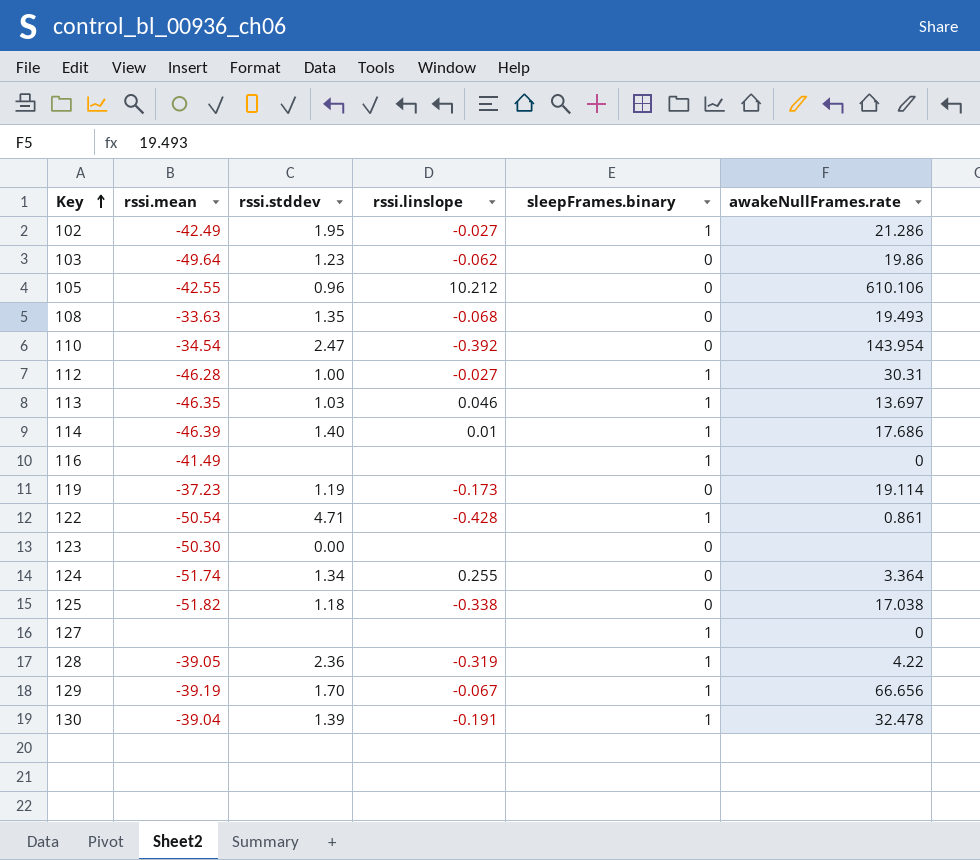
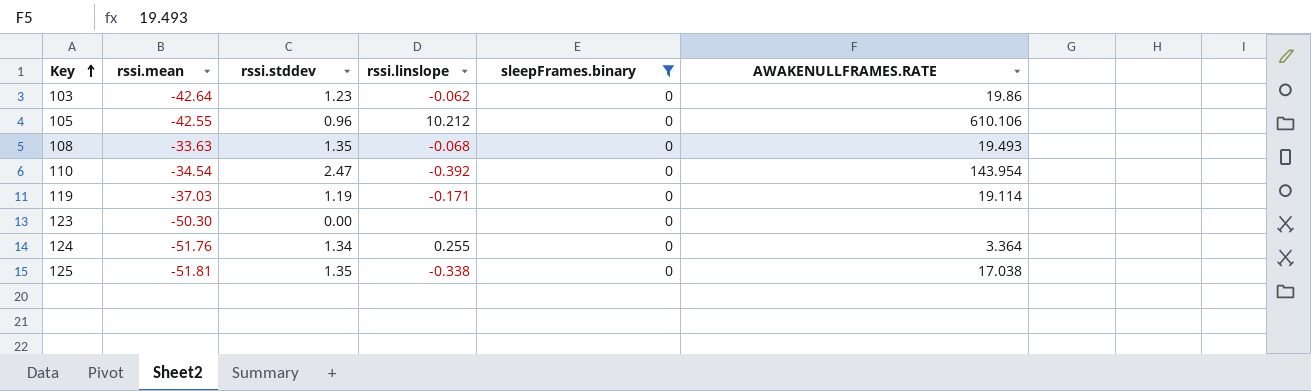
filter: none -> sleepFrames.binary = 0
column name: awakeNullFrames.rate -> AWAKENULLFRAMES.RATE
103 | rssi.mean: -49.64 -> -42.64
119 | rssi.mean: -37.23 -> -37.03
119 | rssi.linslope: -0.173 -> -0.171
124 | rssi.mean: -51.74 -> -51.76
125 | rssi.mean: -51.82 -> -51.81
125 | rssi.stddev: 1.18 -> 1.35

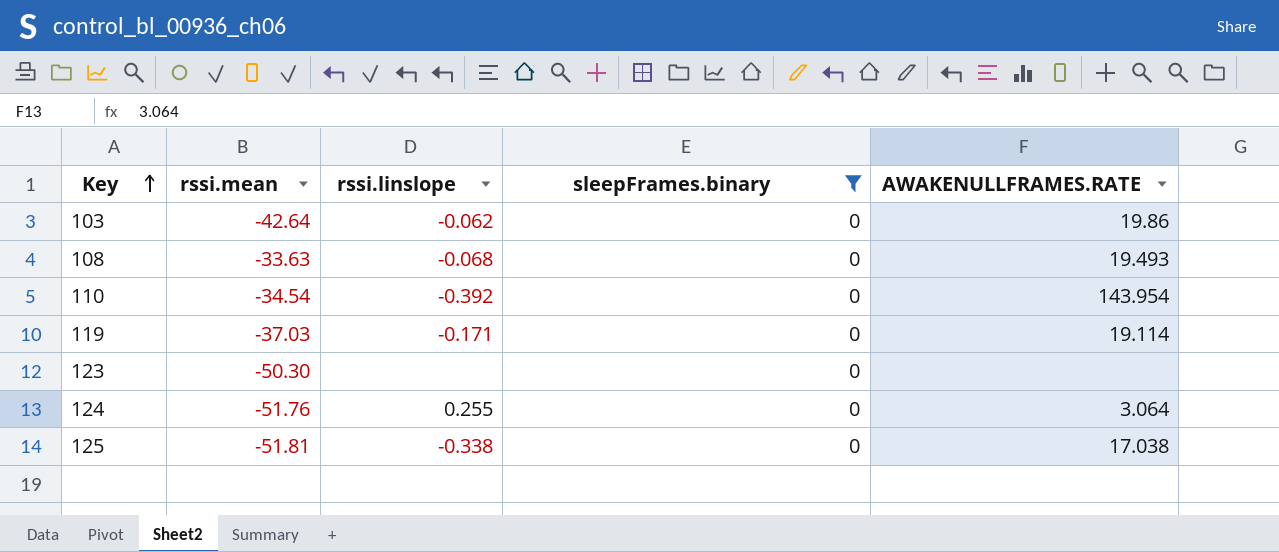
column rssi.stddev | position: 3 -> none
row 105: -42.55 | 0.96 | 10.212 | 0 | 610.106 -> none
124 | AWAKENULLFRAMES.RATE: 3.364 -> 3.064

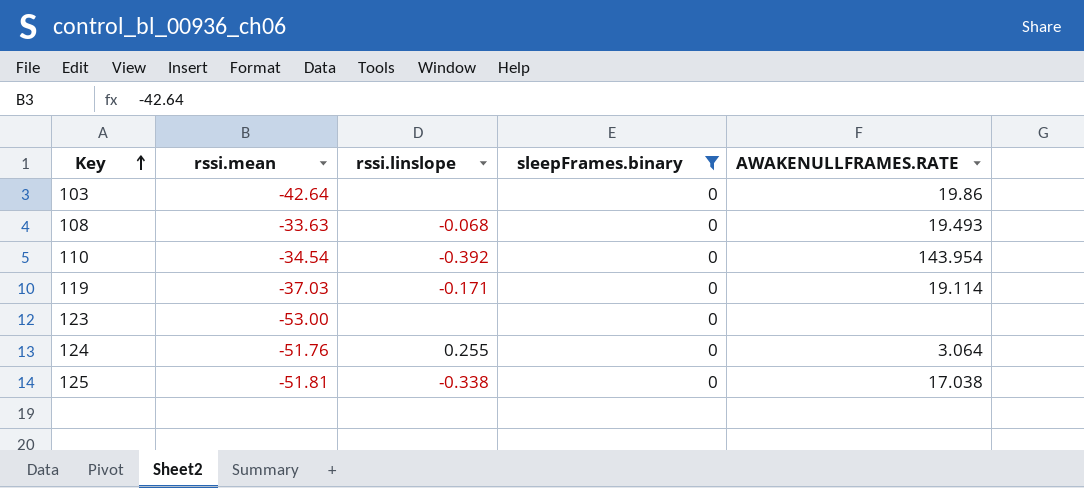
103 | rssi.linslope: -0.062 -> none
123 | rssi.mean: -50.30 -> -53.00

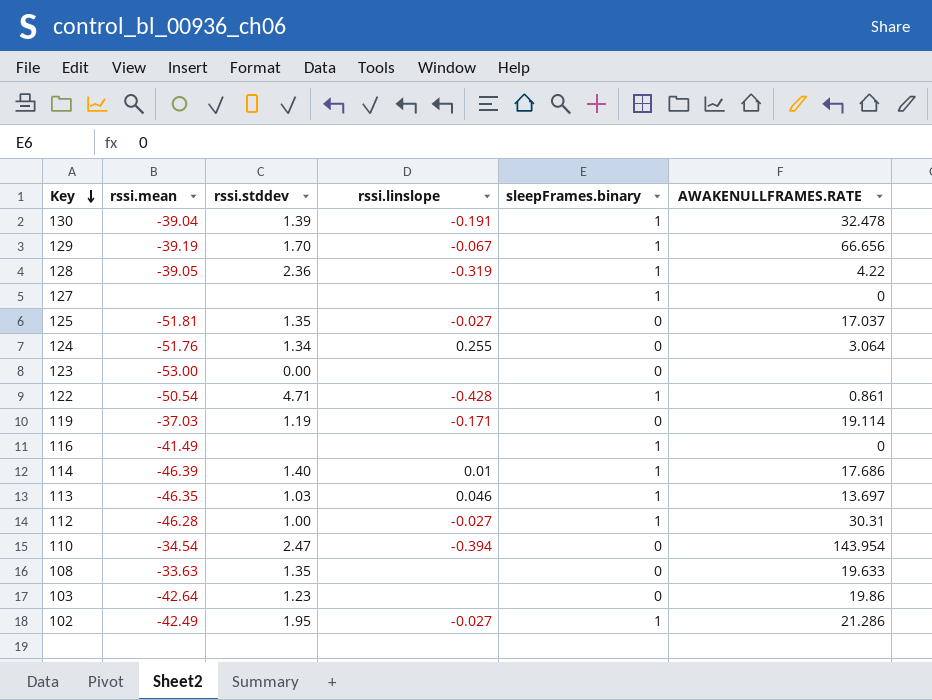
filter: sleepFrames.binary = 0 -> none
row order: Key ascending -> Key descending
column rssi.stddev | position: none -> 3
125 | rssi.linslope: -0.338 -> -0.027
125 | AWAKENULLFRAMES.RATE: 17.038 -> 17.037
110 | rssi.linslope: -0.392 -> -0.394
108 | rssi.linslope: -0.068 -> none
108 | AWAKENULLFRAMES.RATE: 19.493 -> 19.633

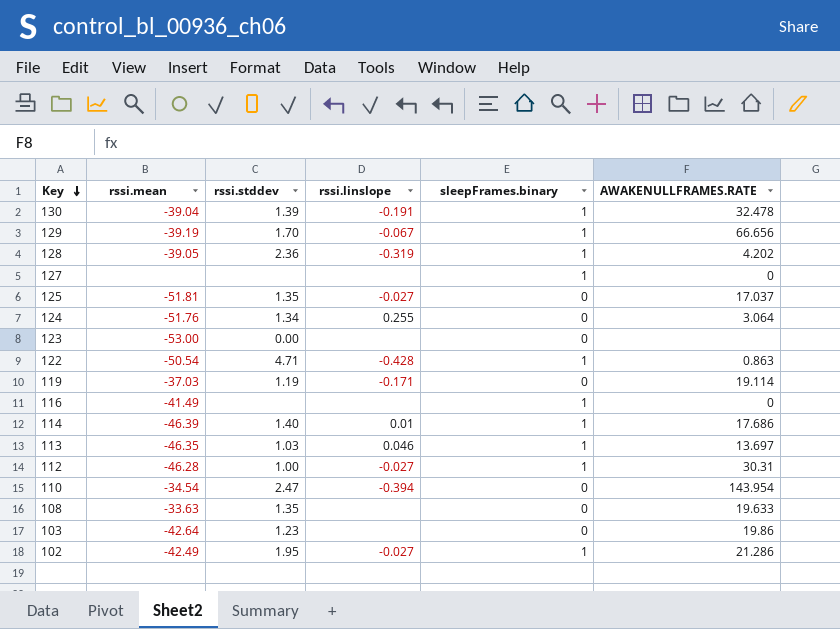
128 | AWAKENULLFRAMES.RATE: 4.22 -> 4.202
122 | AWAKENULLFRAMES.RATE: 0.861 -> 0.863

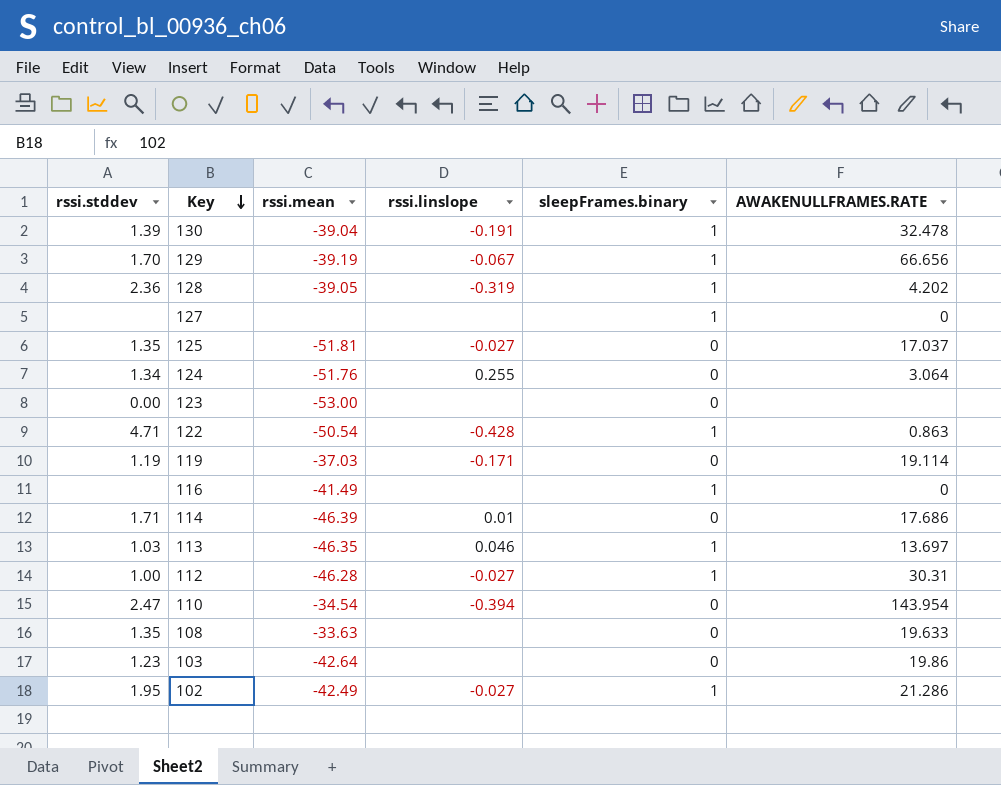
column rssi.stddev | position: 3 -> 1
114 | rssi.stddev: 1.40 -> 1.71
114 | sleepFrames.binary: 1 -> 0

